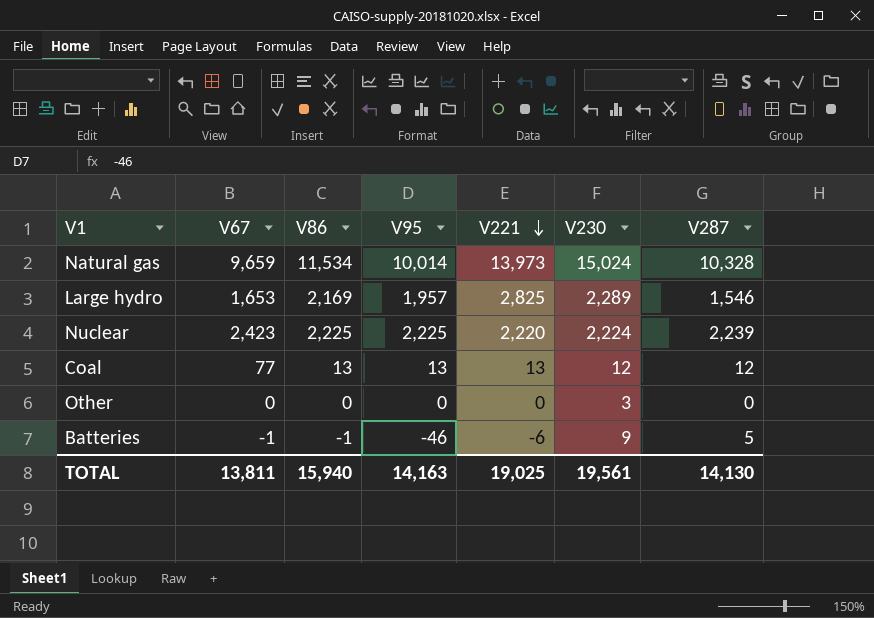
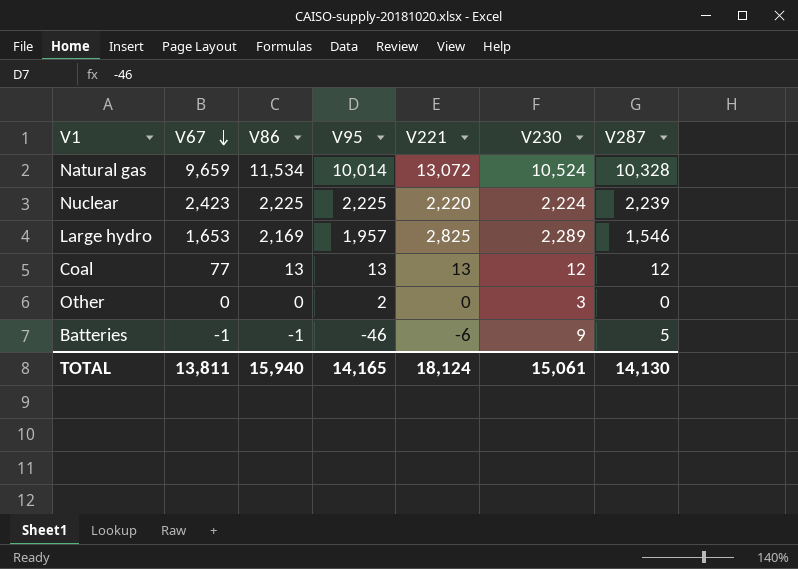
row order: V221 descending -> V67 descending
Natural gas | V221: 13,973 -> 13,072
Natural gas | V230: 15,024 -> 10,524
Other | V95: 0 -> 2
TOTAL | V95: 14,163 -> 14,165
TOTAL | V221: 19,025 -> 18,124
TOTAL | V230: 19,561 -> 15,061

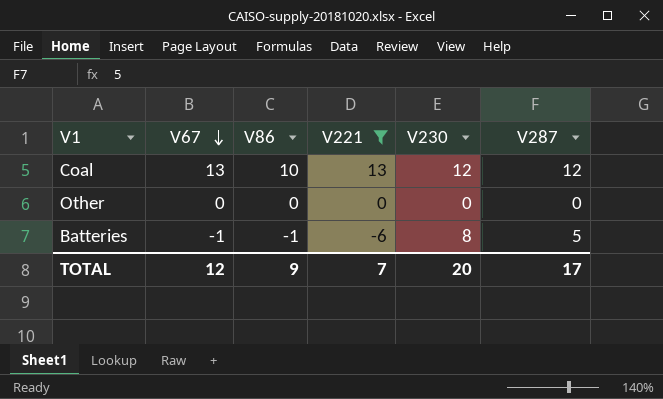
filter: none -> V221 <= 13
column V95 | position: 4 -> none
Coal | V67: 77 -> 13
Coal | V86: 13 -> 10
Other | V230: 3 -> 0
Batteries | V230: 9 -> 8
TOTAL | V67: 13,811 -> 12
TOTAL | V86: 15,940 -> 9
TOTAL | V221: 18,124 -> 7
TOTAL | V230: 15,061 -> 20
TOTAL | V287: 14,130 -> 17

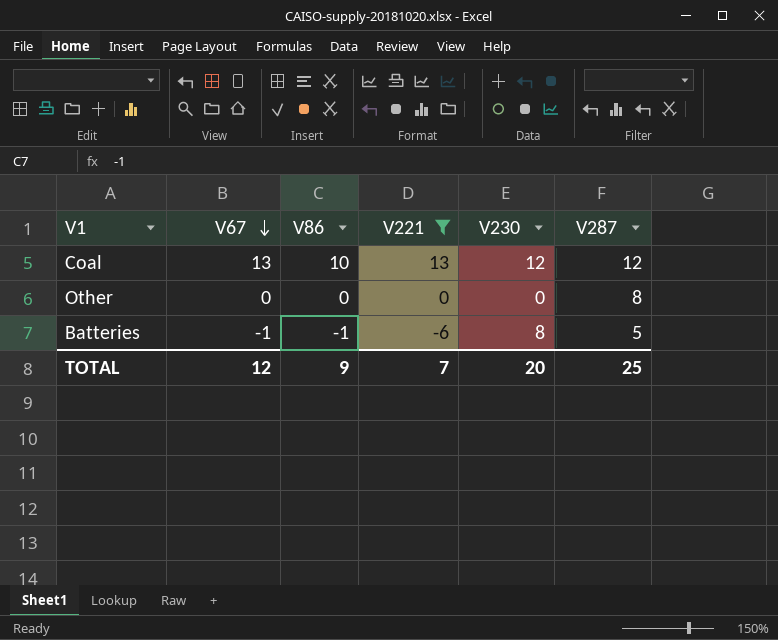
Other | V287: 0 -> 8
TOTAL | V287: 17 -> 25

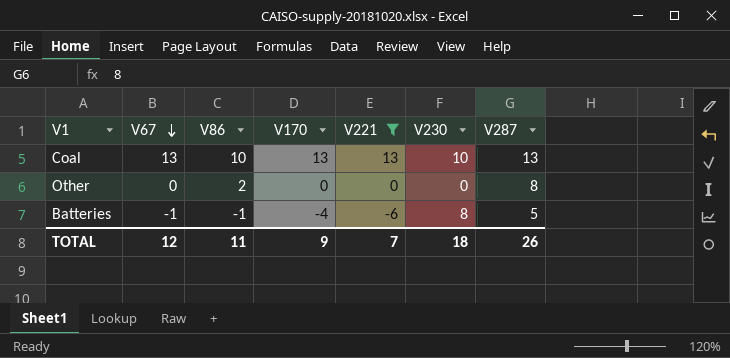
column V170 | position: none -> 4
Coal | V230: 12 -> 10
Coal | V287: 12 -> 13
Other | V86: 0 -> 2
TOTAL | V86: 9 -> 11
TOTAL | V230: 20 -> 18
TOTAL | V287: 25 -> 26

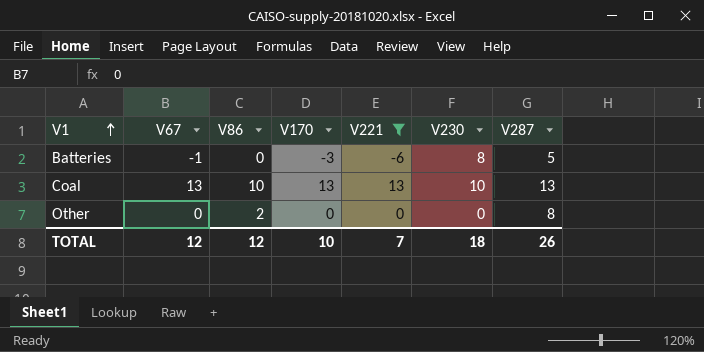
row order: V67 descending -> V1 ascending
Batteries | V86: -1 -> 0
Batteries | V170: -4 -> -3
TOTAL | V86: 11 -> 12
TOTAL | V170: 9 -> 10

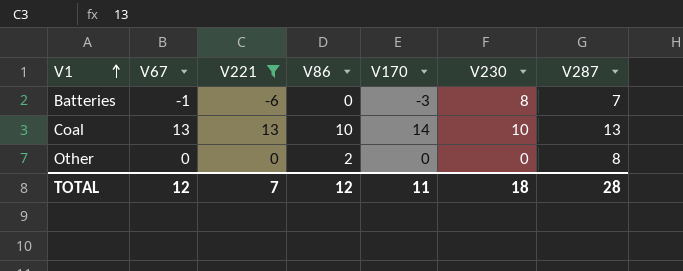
column V221 | position: 5 -> 3
Batteries | V287: 5 -> 7
Coal | V170: 13 -> 14
TOTAL | V170: 10 -> 11
TOTAL | V287: 26 -> 28

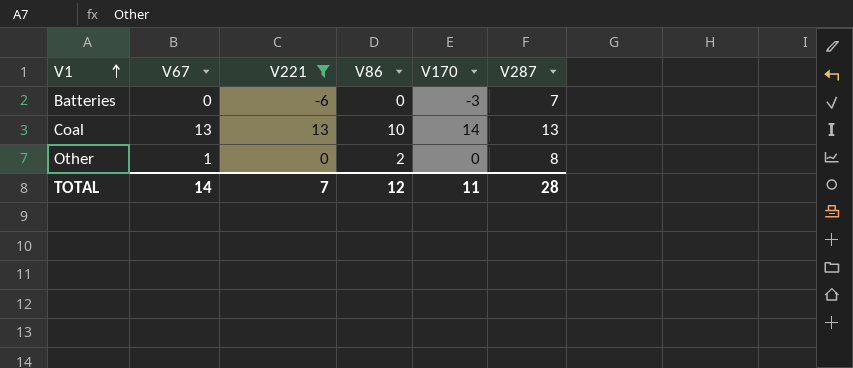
column V230 | position: 6 -> none
Batteries | V67: -1 -> 0
Other | V67: 0 -> 1
TOTAL | V67: 12 -> 14

